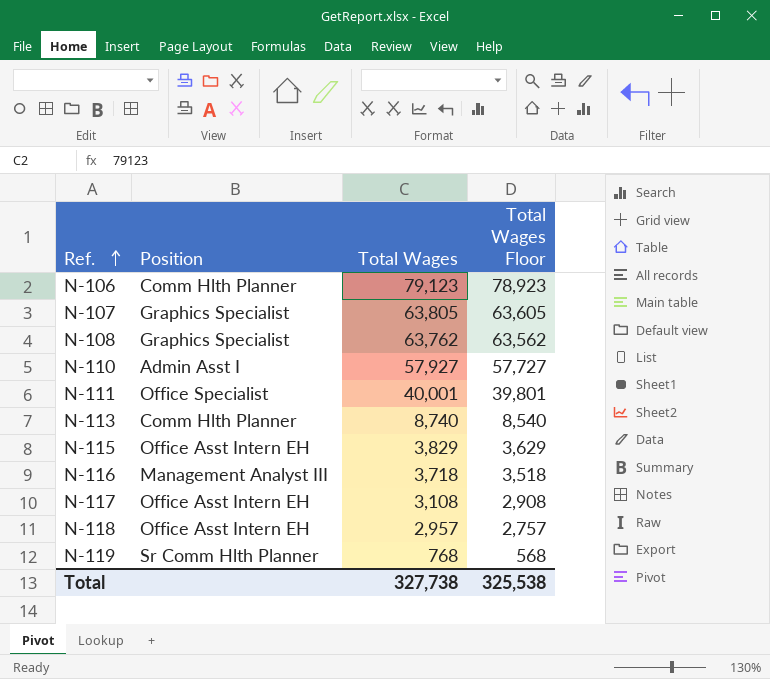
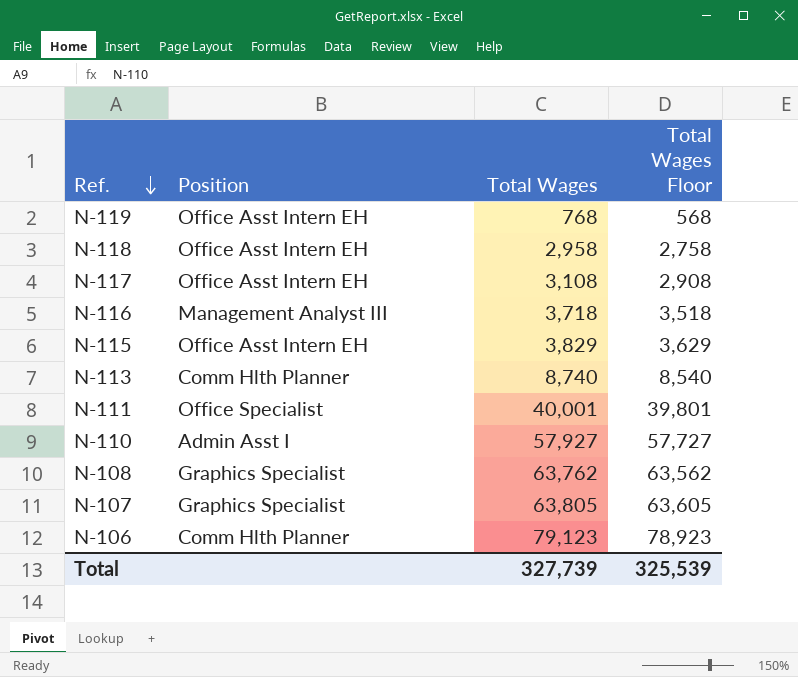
row order: Ref. ascending -> Ref. descending
N-119 | Position: Sr Comm Hlth Planner -> Office Asst Intern EH
N-118 | Total Wages: 2,957 -> 2,958
N-118 | Total Wages Floor: 2,757 -> 2,758
Total | Total Wages: 327,738 -> 327,739
Total | Total Wages Floor: 325,538 -> 325,539

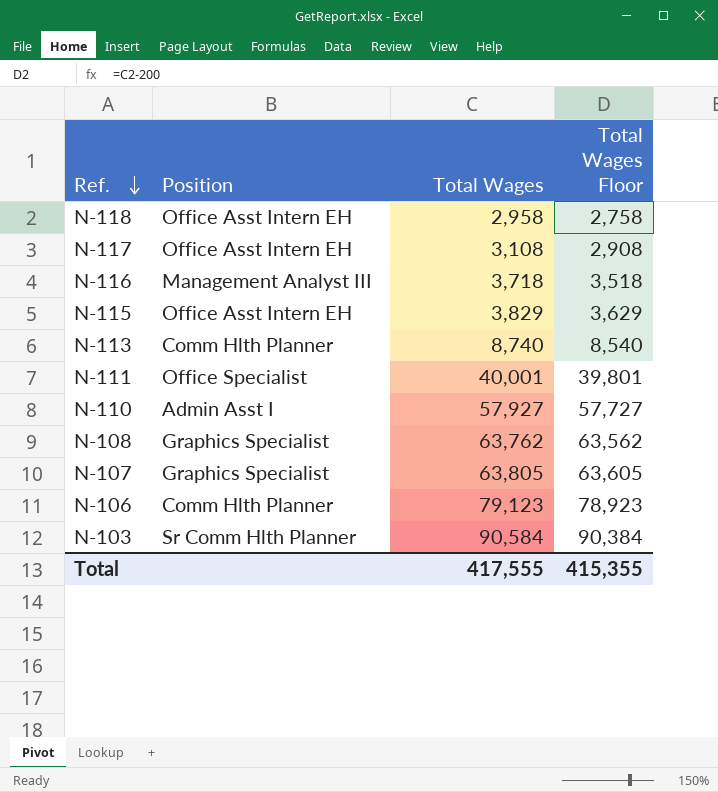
row N-119: Office Asst Intern EH | 768 | 568 -> none
row N-103: none -> Sr Comm Hlth Planner | 90,584 | 90,384
Total | Total Wages: 327,739 -> 417,555
Total | Total Wages Floor: 325,539 -> 415,355

